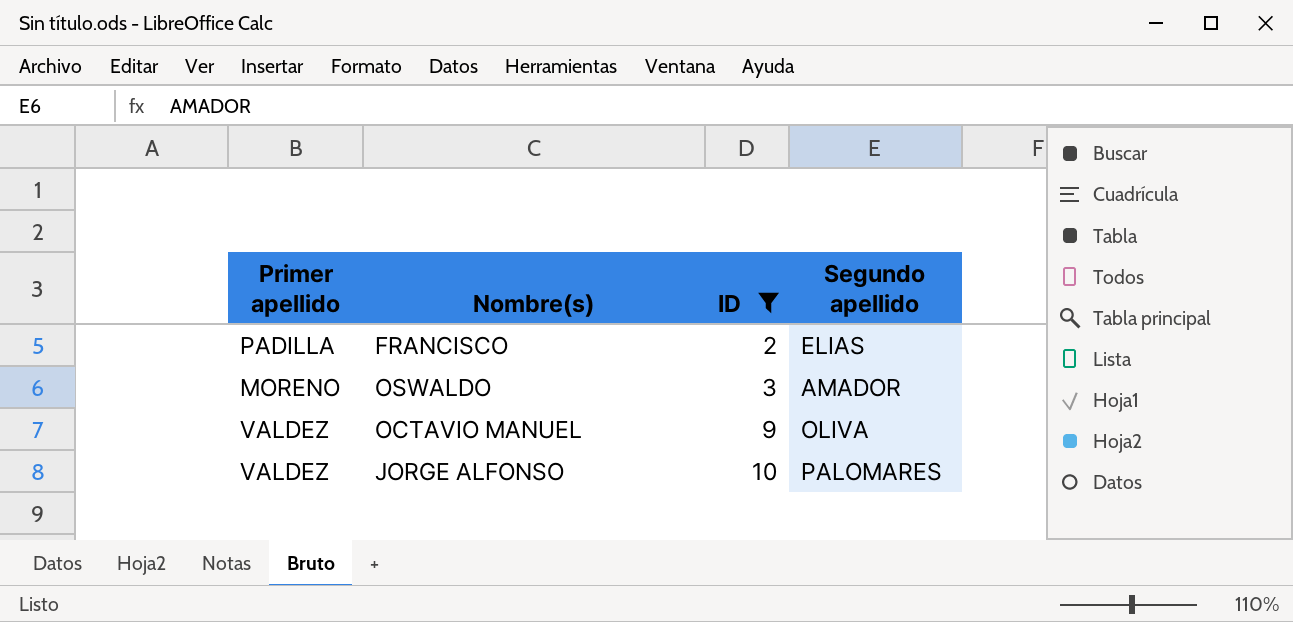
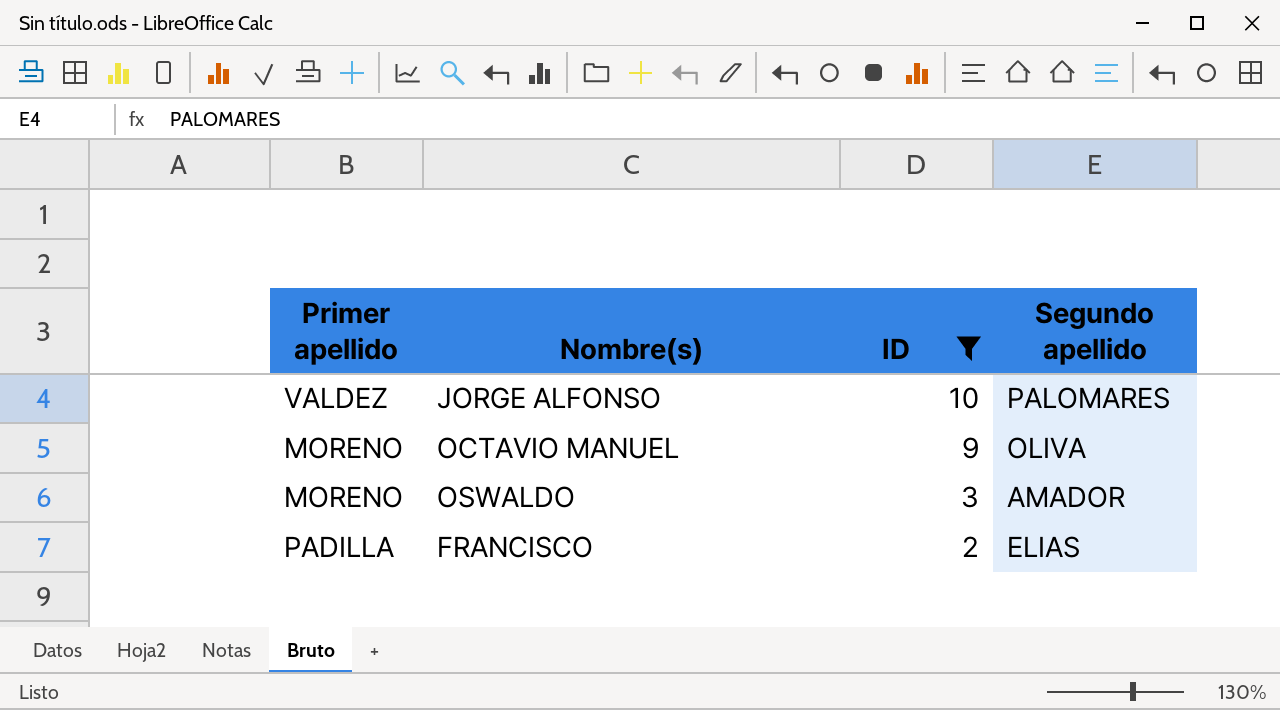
row order: ID ascending -> ID descending
OCTAVIO MANUEL | Primer apellido: VALDEZ -> MORENO

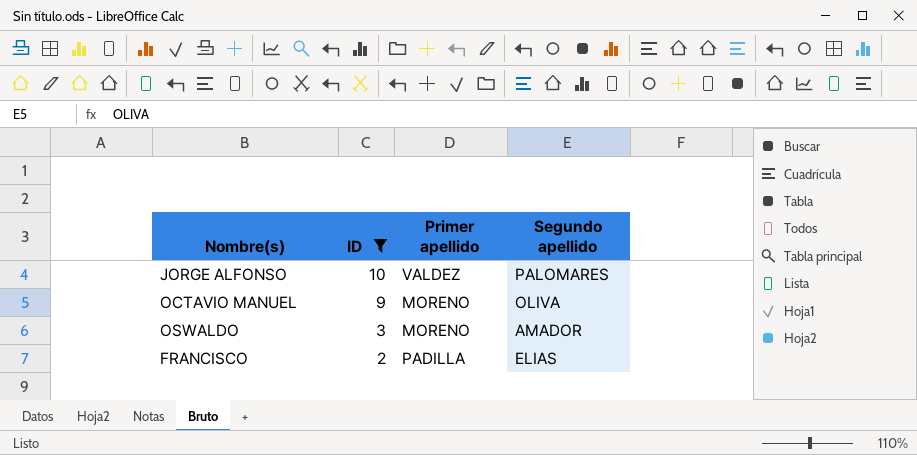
column Primer apellido | position: 1 -> 3

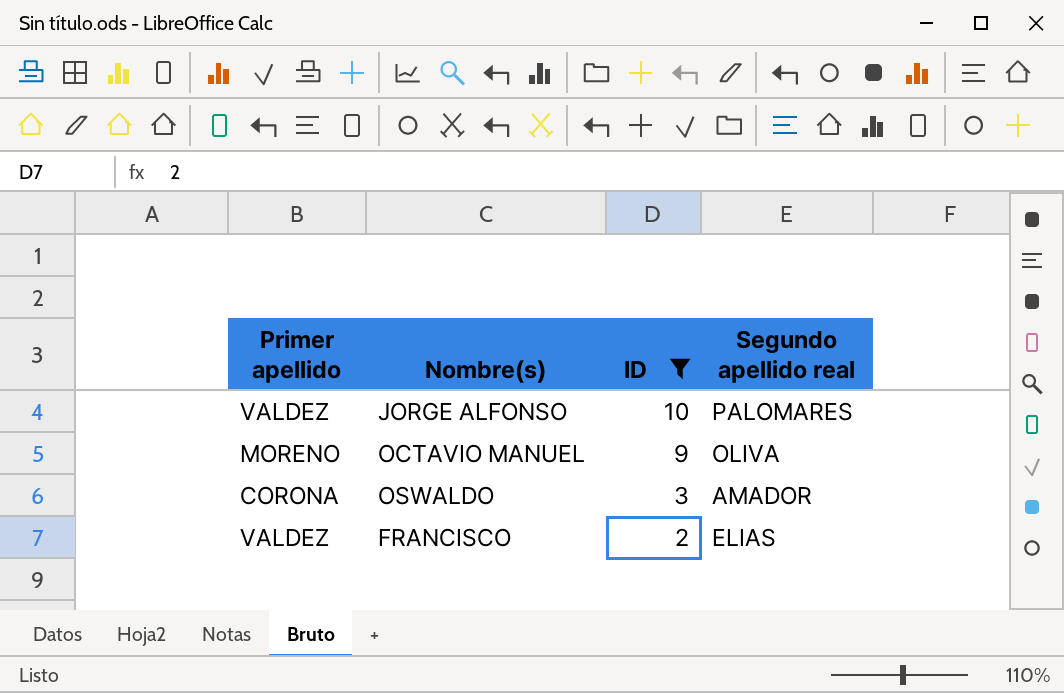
column Primer apellido | position: 3 -> 1
column name: Segundo apellido -> Segundo apellido real
OSWALDO | Primer apellido: MORENO -> CORONA
FRANCISCO | Primer apellido: PADILLA -> VALDEZ

